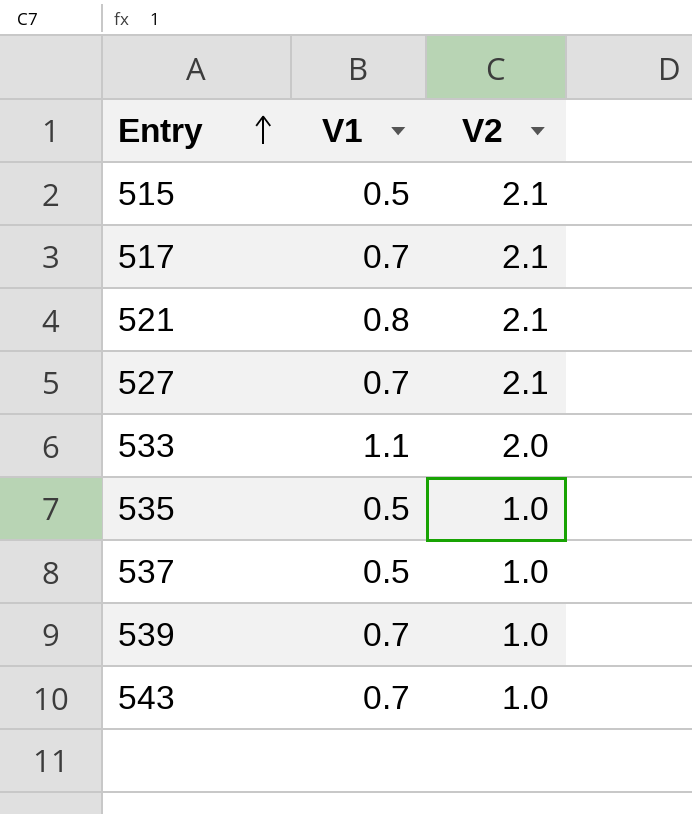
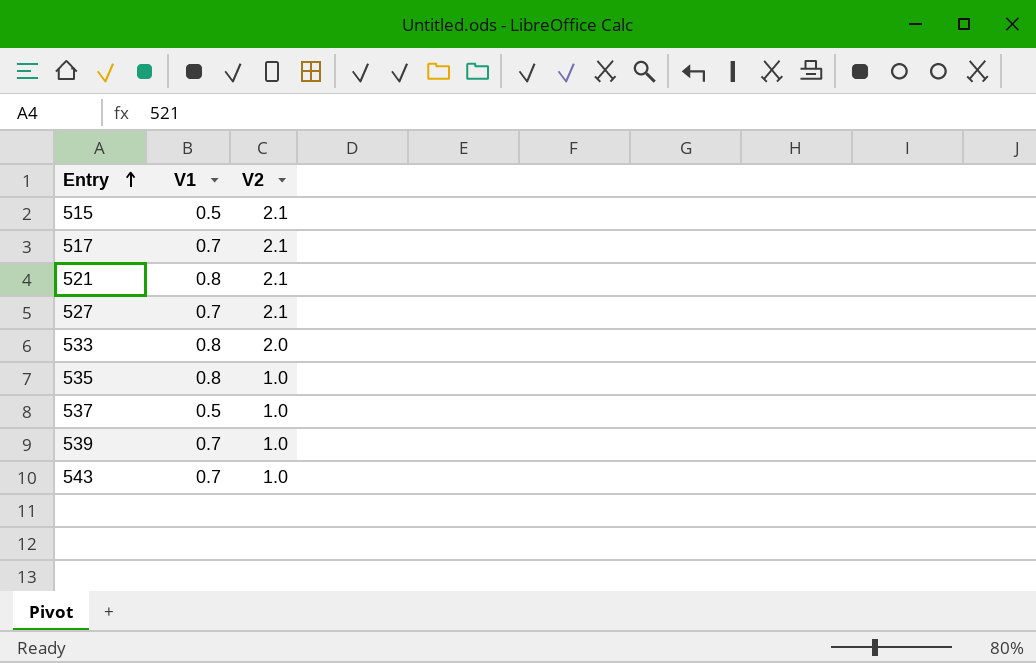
533 | V1: 1.1 -> 0.8
535 | V1: 0.5 -> 0.8

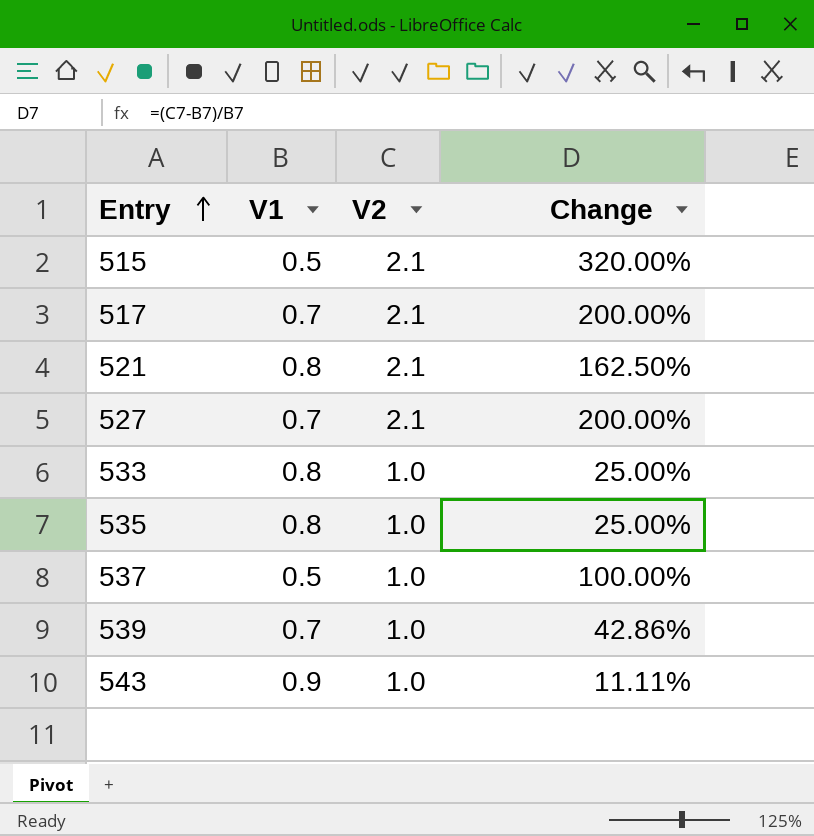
column Change | formula: none -> ([V2] - [V1]) / [V1]
533 | V2: 2.0 -> 1.0
543 | V1: 0.7 -> 0.9

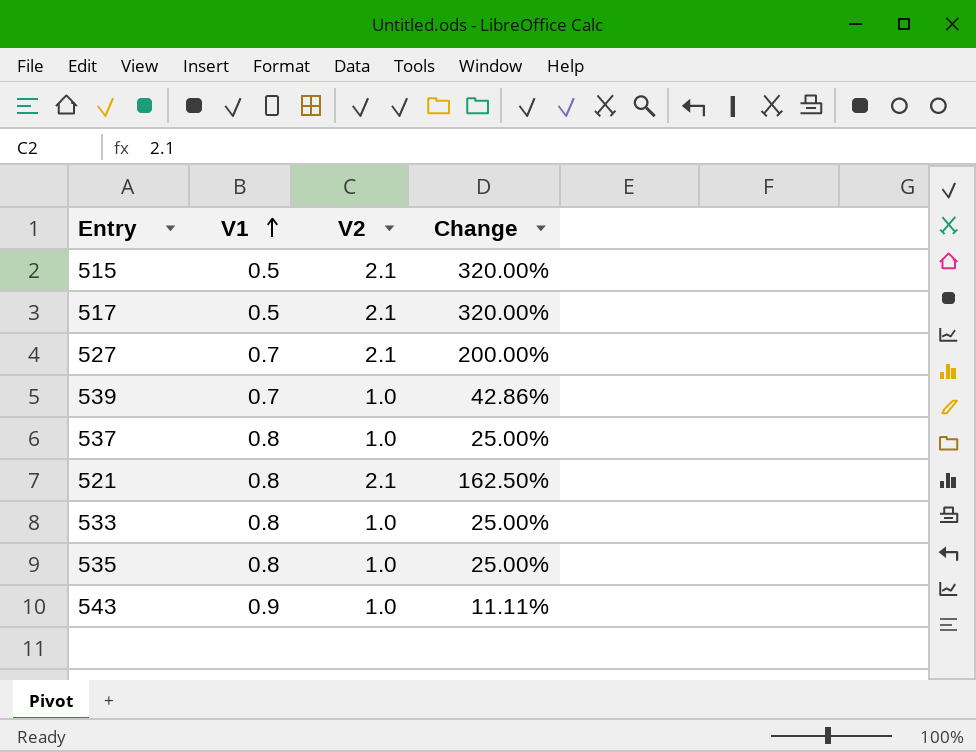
row order: Entry ascending -> V1 ascending
517 | V1: 0.7 -> 0.5
517 | Change: 200.00% -> 320.00%
537 | V1: 0.5 -> 0.8
537 | Change: 100.00% -> 25.00%

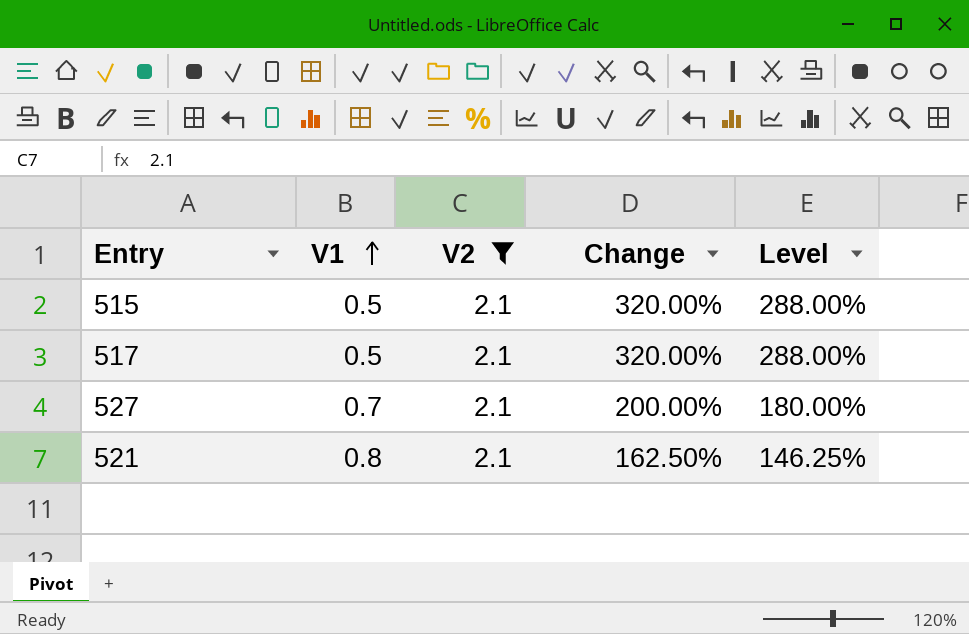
filter: none -> V2 = 2.1
column Level | formula: none -> [Change] * 0.9

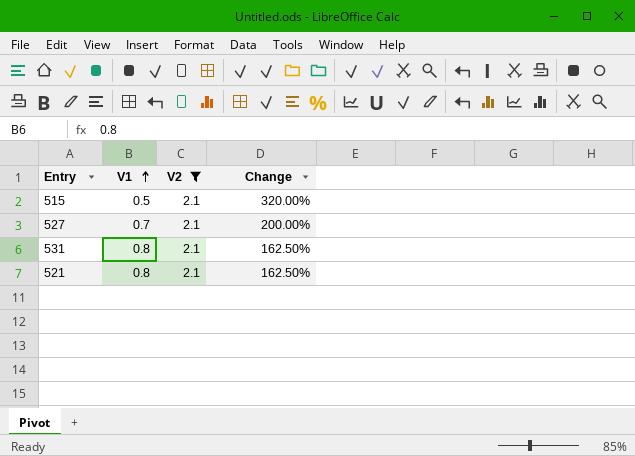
column Level | formula: [Change] * 0.9 -> none
row 517: 0.5 | 2.1 | 320.00% | 288.00% -> none
row 531: none -> 0.8 | 2.1 | 162.50%

